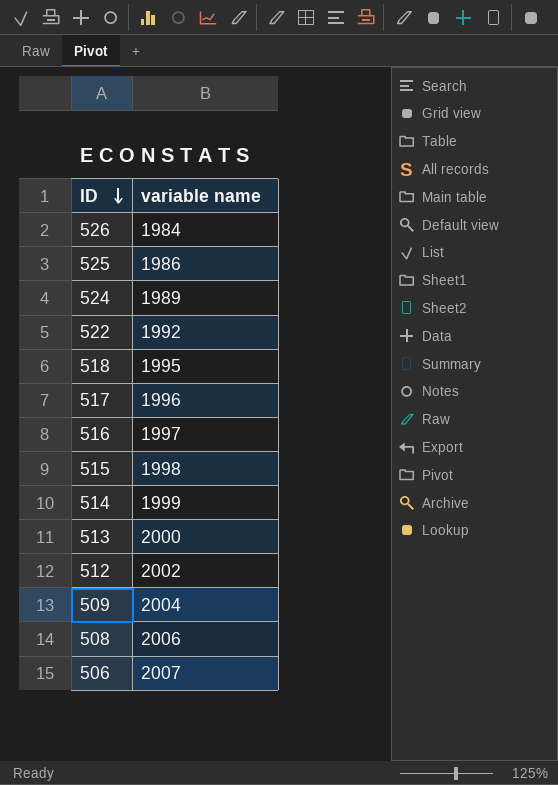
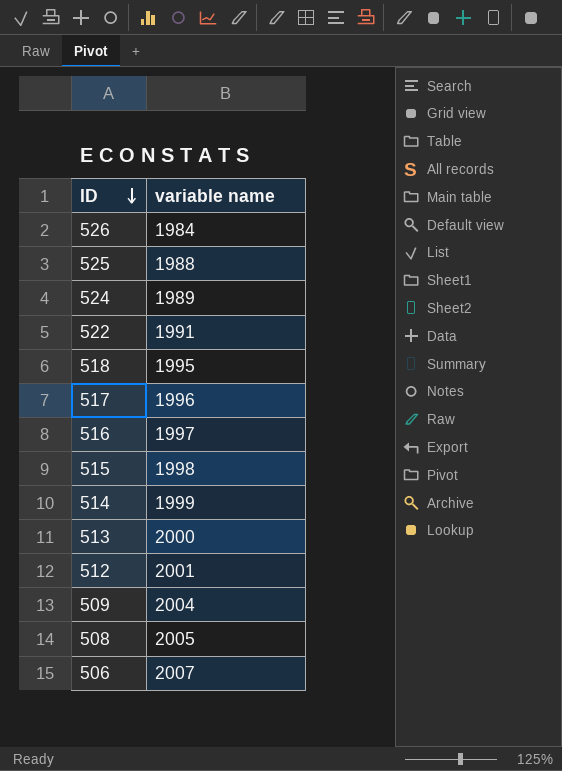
525 | variable name: 1986 -> 1988
522 | variable name: 1992 -> 1991
512 | variable name: 2002 -> 2001
508 | variable name: 2006 -> 2005

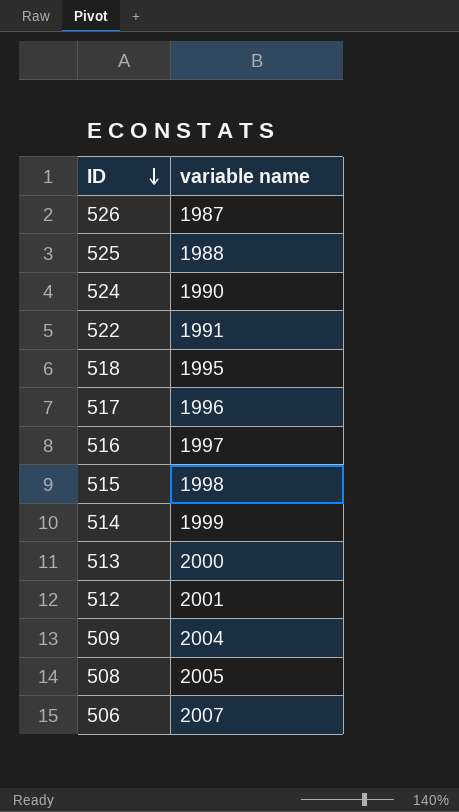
526 | variable name: 1984 -> 1987
524 | variable name: 1989 -> 1990

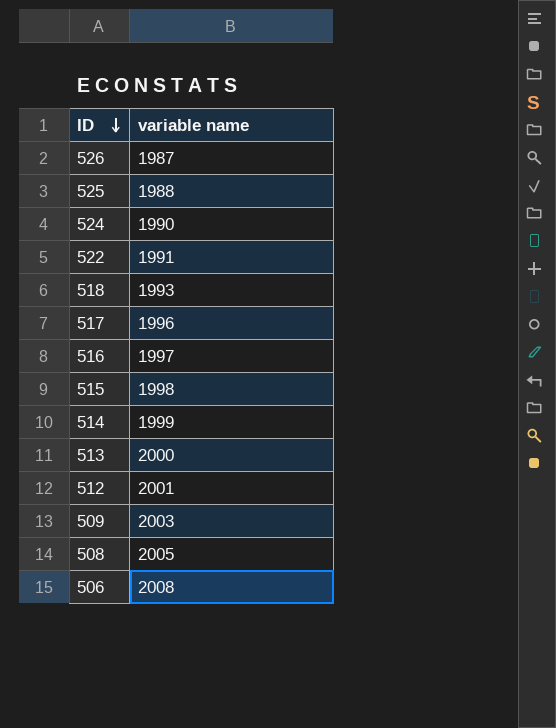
518 | variable name: 1995 -> 1993
509 | variable name: 2004 -> 2003
506 | variable name: 2007 -> 2008

